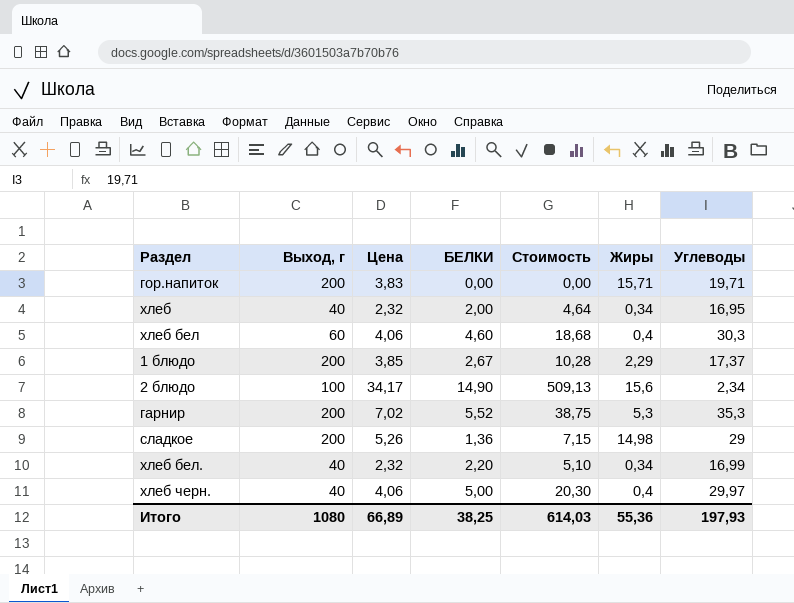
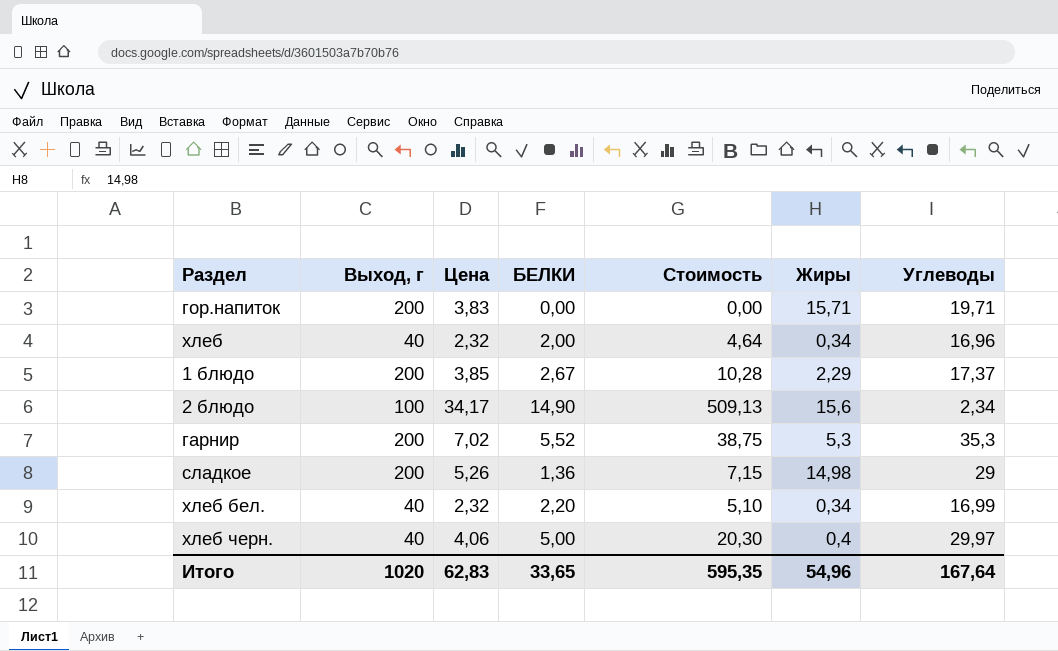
row хлеб бел: 60 | 4,06 | 4,60 | 18,68 | 0,4 | 30,3 -> none
хлеб | Углеводы: 16,95 -> 16,96
Итого | Выход, г: 1080 -> 1020
Итого | Цена: 66,89 -> 62,83
Итого | БЕЛКИ: 38,25 -> 33,65
Итого | Стоимость: 614,03 -> 595,35
Итого | Жиры: 55,36 -> 54,96
Итого | Углеводы: 197,93 -> 167,64

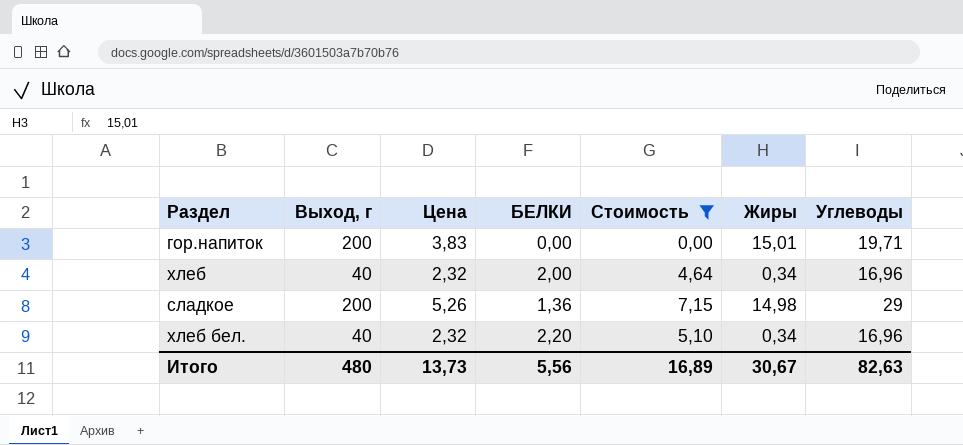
filter: none -> Стоимость <= 7,15
гор.напиток | Жиры: 15,71 -> 15,01
хлеб бел. | Углеводы: 16,99 -> 16,96
Итого | Выход, г: 1020 -> 480
Итого | Цена: 62,83 -> 13,73
Итого | БЕЛКИ: 33,65 -> 5,56
Итого | Стоимость: 595,35 -> 16,89
Итого | Жиры: 54,96 -> 30,67
Итого | Углеводы: 167,64 -> 82,63

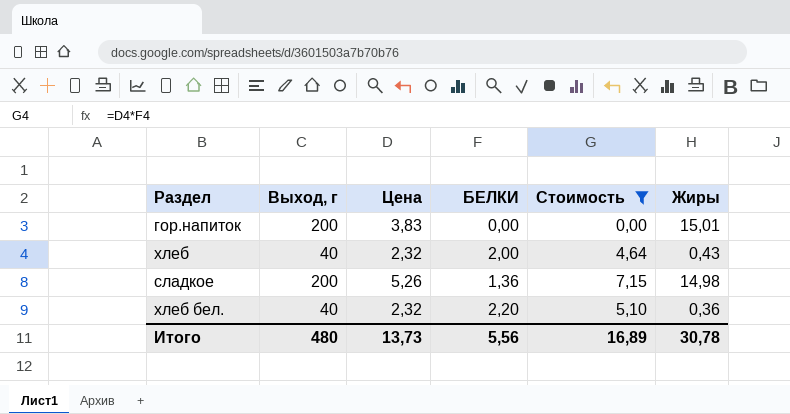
column Углеводы | position: 7 -> none
хлеб | Жиры: 0,34 -> 0,43
хлеб бел. | Жиры: 0,34 -> 0,36
Итого | Жиры: 30,67 -> 30,78

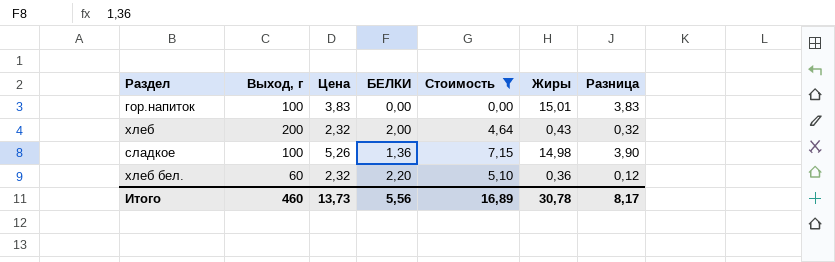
column Разница | formula: none -> [Цена] - [БЕЛКИ]
гор.напиток | Выход, г: 200 -> 100
хлеб | Выход, г: 40 -> 200
сладкое | Выход, г: 200 -> 100
хлеб бел. | Выход, г: 40 -> 60
Итого | Выход, г: 480 -> 460

